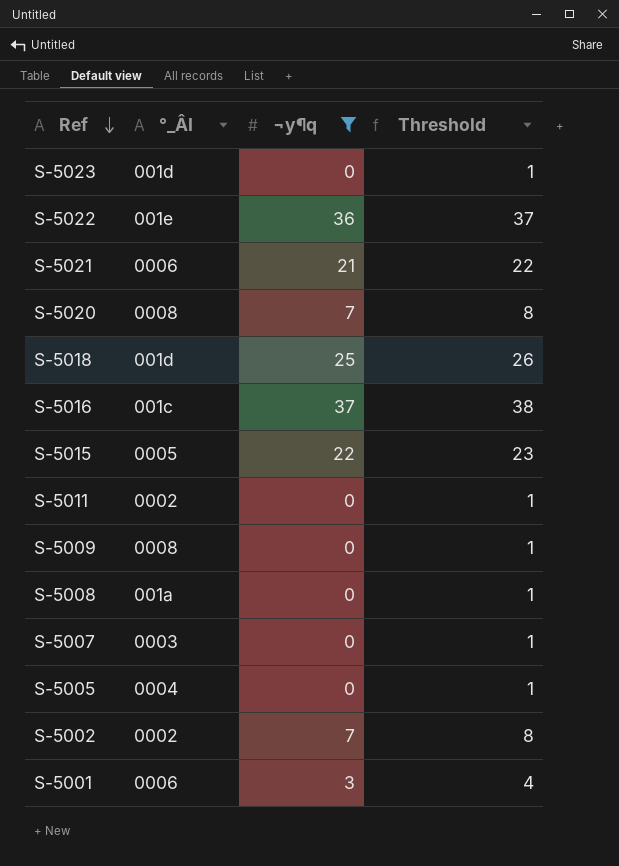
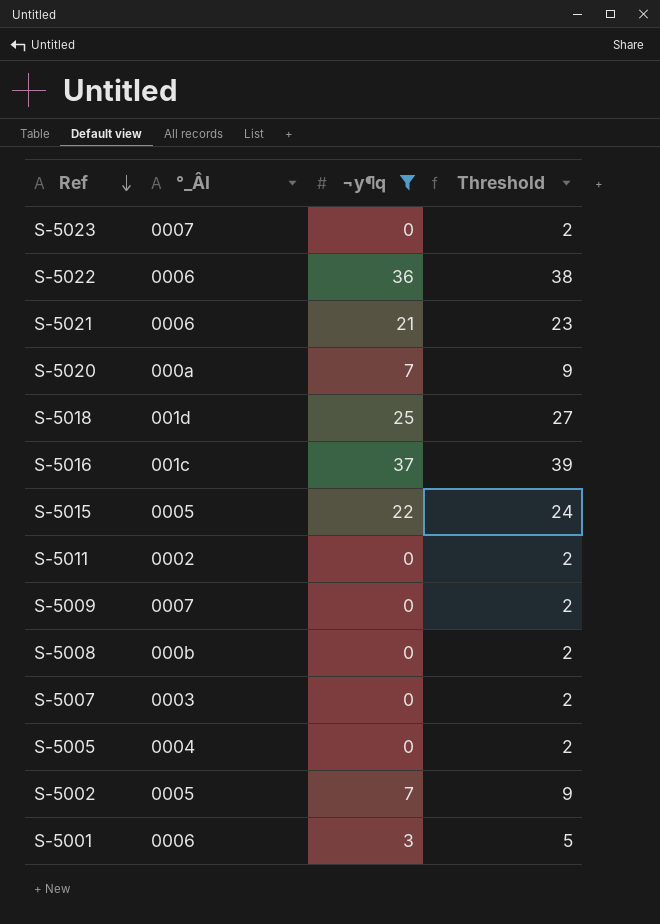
column Threshold | formula: [¬y¶q] + 1 -> [¬y¶q] + 2
S-5023 | °_ÂI: 001d -> 0007
S-5022 | °_ÂI: 001e -> 0006
S-5020 | °_ÂI: 0008 -> 000a
S-5009 | °_ÂI: 0008 -> 0007
S-5008 | °_ÂI: 001a -> 000b
S-5002 | °_ÂI: 0002 -> 0005

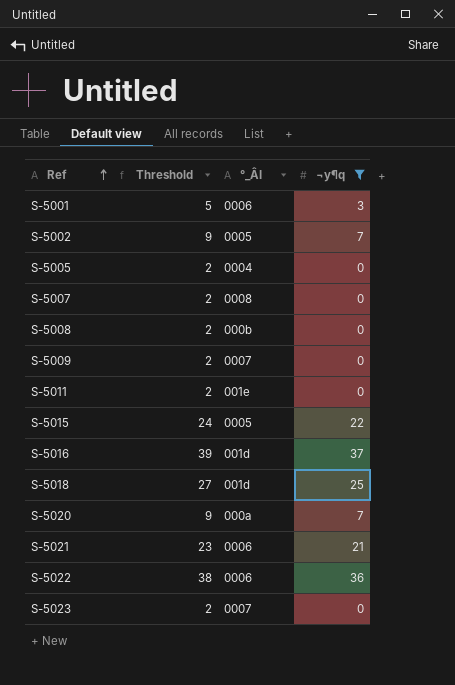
row order: Ref descending -> Ref ascending
column Threshold | position: 4 -> 2
S-5007 | °_ÂI: 0003 -> 0008
S-5011 | °_ÂI: 0002 -> 001e
S-5016 | °_ÂI: 001c -> 001d

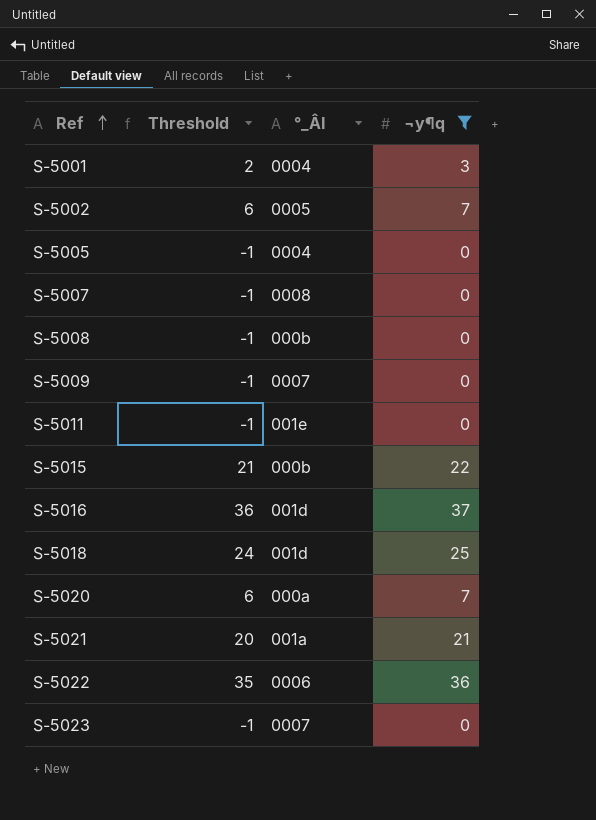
column Threshold | formula: [¬y¶q] + 2 -> [¬y¶q] - 1
S-5001 | °_ÂI: 0006 -> 0004
S-5015 | °_ÂI: 0005 -> 000b
S-5021 | °_ÂI: 0006 -> 001a

